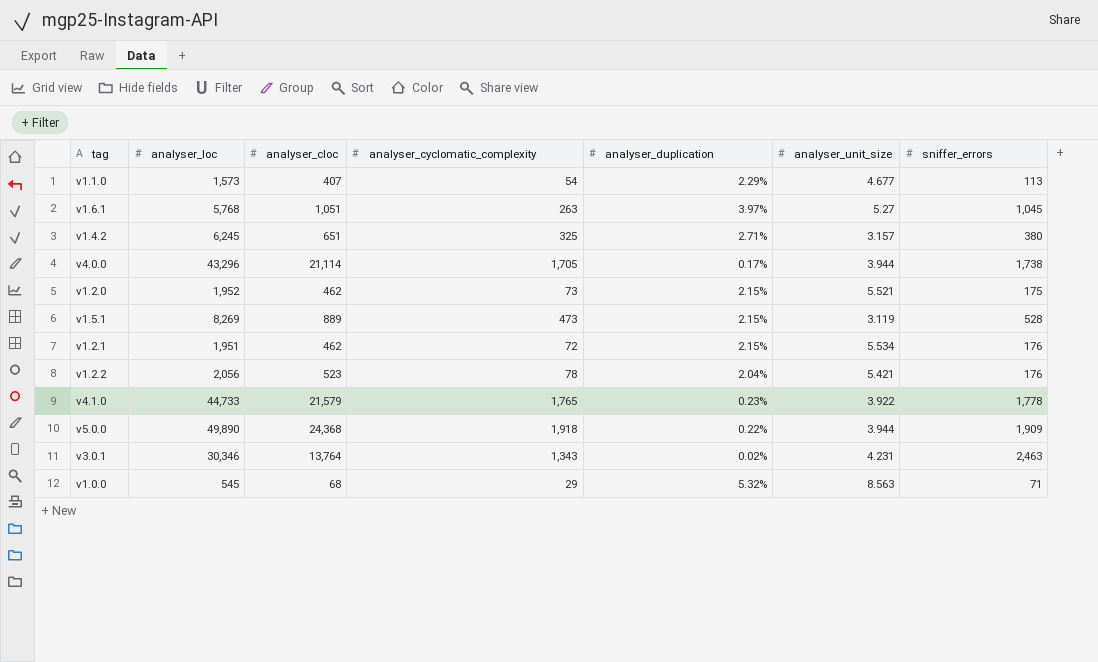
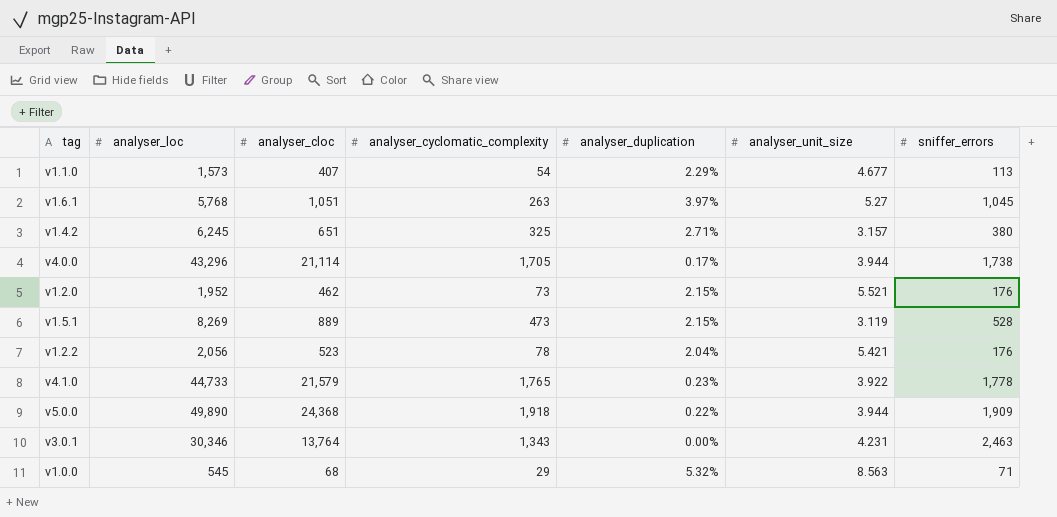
row v1.2.1: 1,951 | 462 | 72 | 2.15% | 5.534 | 176 -> none
v1.2.0 | sniffer_errors: 175 -> 176
v3.0.1 | analyser_duplication: 0.02% -> 0.00%

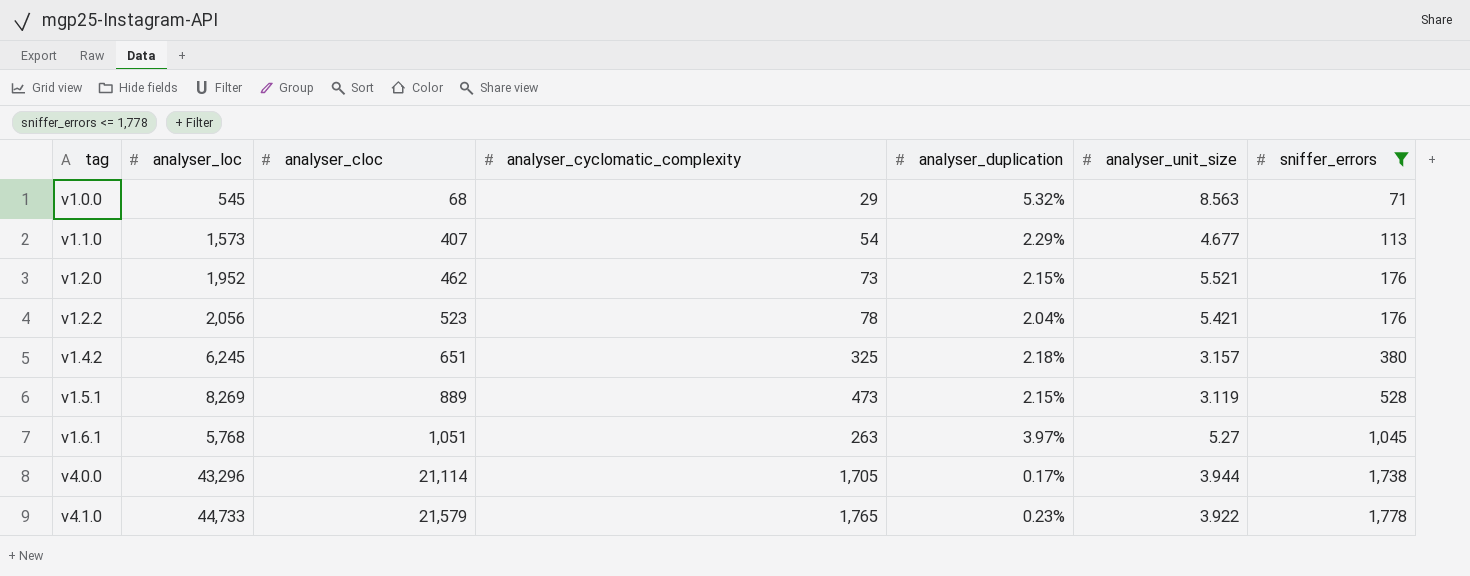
filter: none -> sniffer_errors <= 1,778
row order: none -> tag ascending
v1.4.2 | analyser_duplication: 2.71% -> 2.18%

